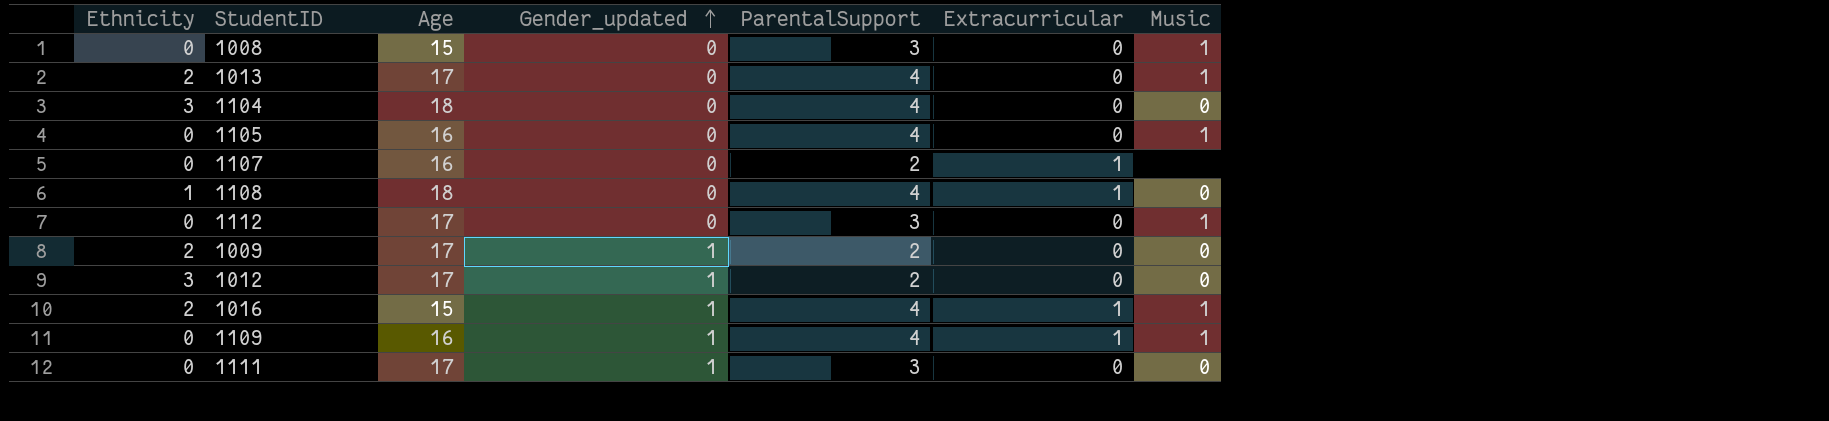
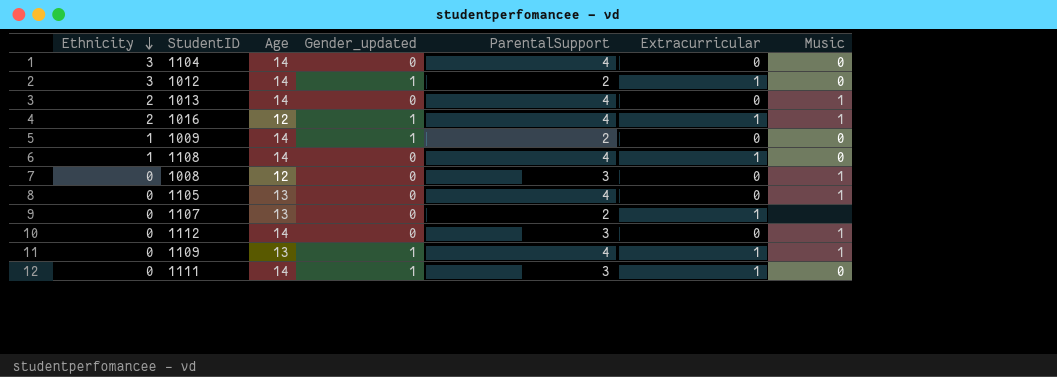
row order: Gender_updated ascending -> Ethnicity descending
1104 | Age: 18 -> 14
1012 | Age: 17 -> 14
1012 | Extracurricular: 0 -> 1
1013 | Age: 17 -> 14
1016 | Age: 15 -> 12
1009 | Ethnicity: 2 -> 1
1009 | Age: 17 -> 14
1108 | Age: 18 -> 14
1008 | Age: 15 -> 12
1105 | Age: 16 -> 13
1107 | Age: 16 -> 13
1112 | Age: 17 -> 14
1109 | Age: 16 -> 13
1111 | Age: 17 -> 14
1111 | Extracurricular: 0 -> 1

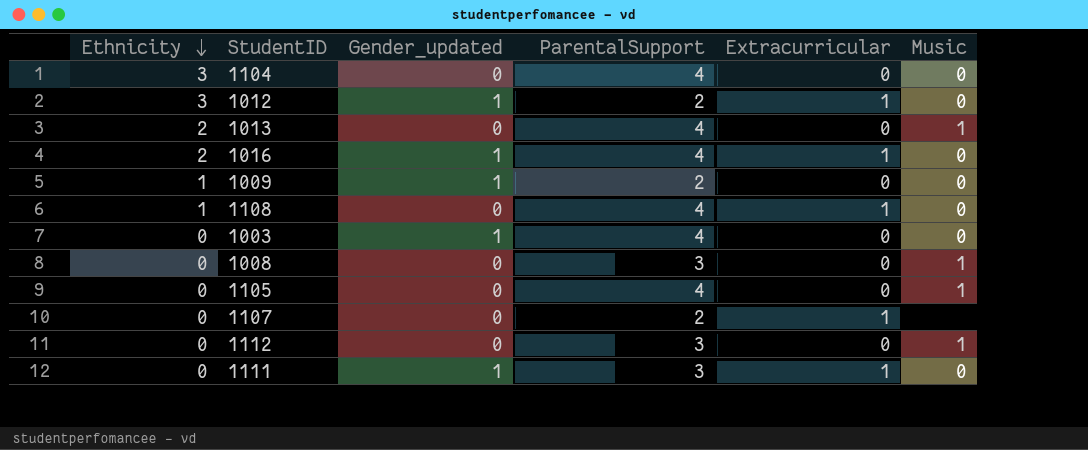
column Age | position: 3 -> none
row 1109: 0 | 13 | 1 | 4 | 1 | 1 -> none
1016 | Music: 1 -> 0
row 1003: none -> 0 | 1 | 4 | 0 | 0

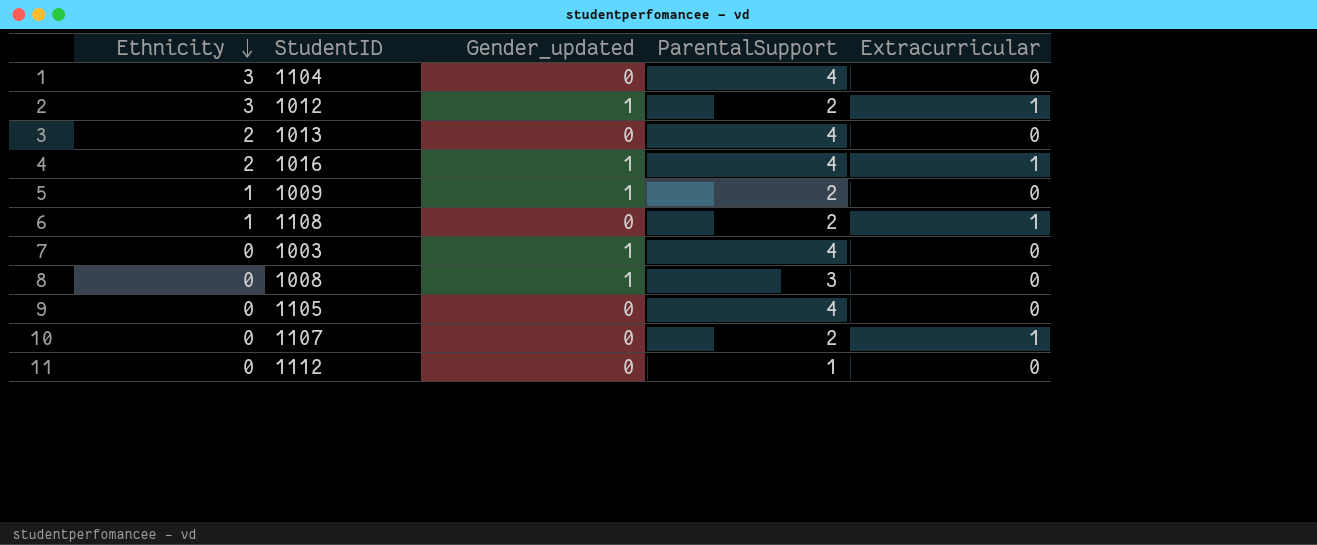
column Music | position: 6 -> none
row 1111: 0 | 1 | 3 | 1 | 0 -> none
1108 | ParentalSupport: 4 -> 2
1008 | Gender_updated: 0 -> 1
1112 | ParentalSupport: 3 -> 1

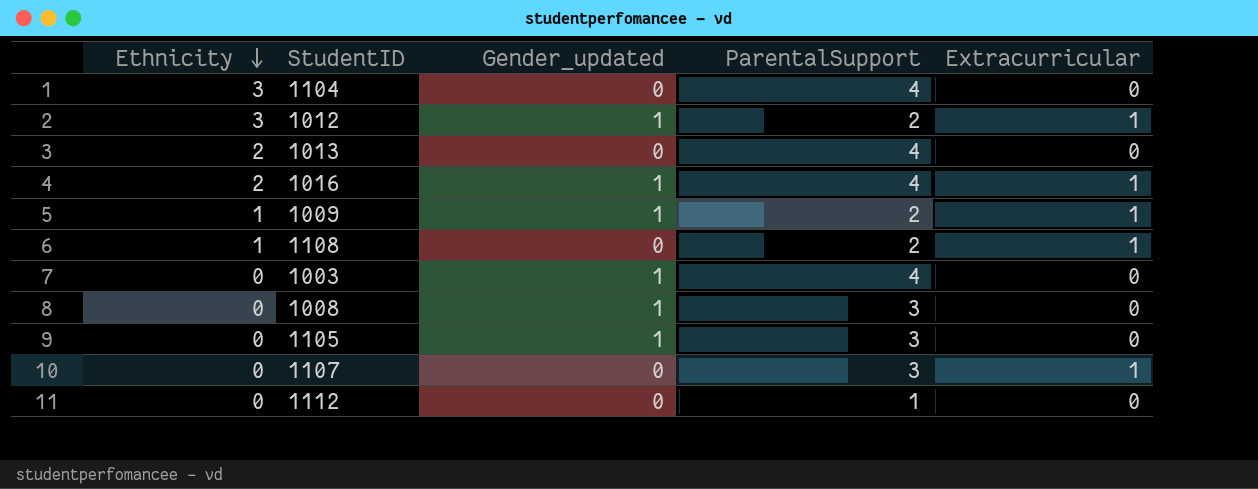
1009 | Extracurricular: 0 -> 1
1105 | Gender_updated: 0 -> 1
1105 | ParentalSupport: 4 -> 3
1107 | ParentalSupport: 2 -> 3

